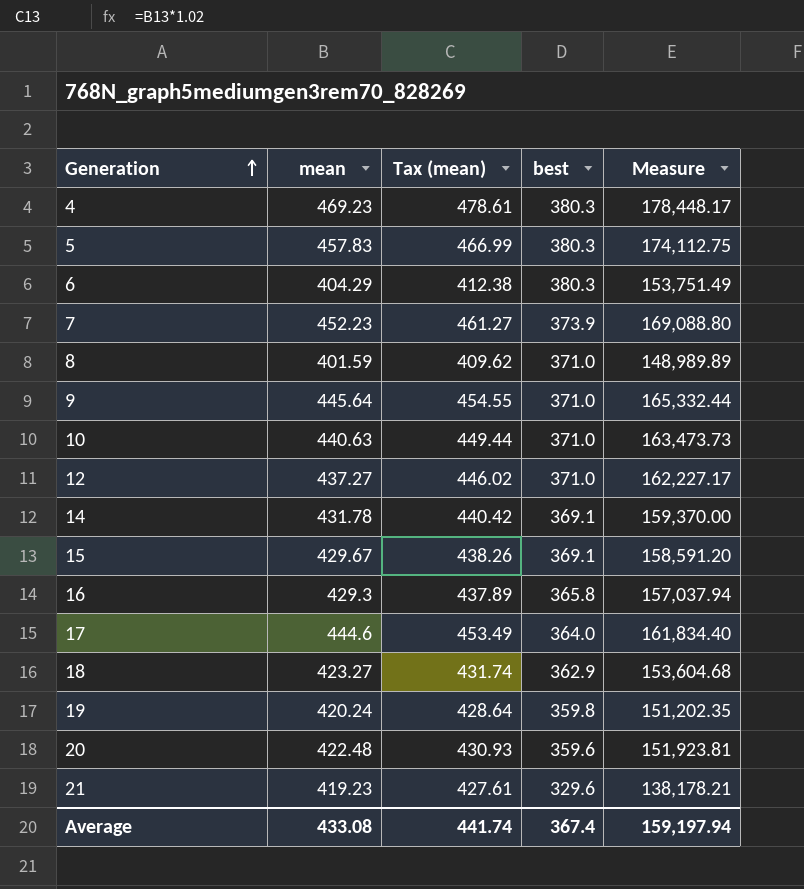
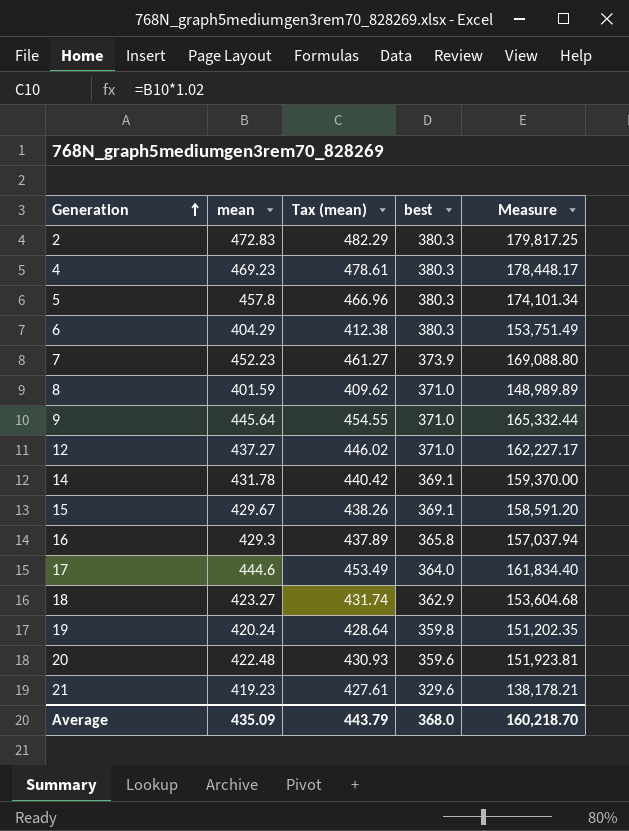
row 10: 440.63 | 449.44 | 371.0 | 163,473.73 -> none
row 2: none -> 472.83 | 482.29 | 380.3 | 179,817.25
5 | mean: 457.83 -> 457.8
5 | Tax (mean): 466.99 -> 466.96
5 | Measure: 174,112.75 -> 174,101.34
Average | mean: 433.08 -> 435.09
Average | Tax (mean): 441.74 -> 443.79
Average | best: 367.4 -> 368.0
Average | Measure: 159,197.94 -> 160,218.70

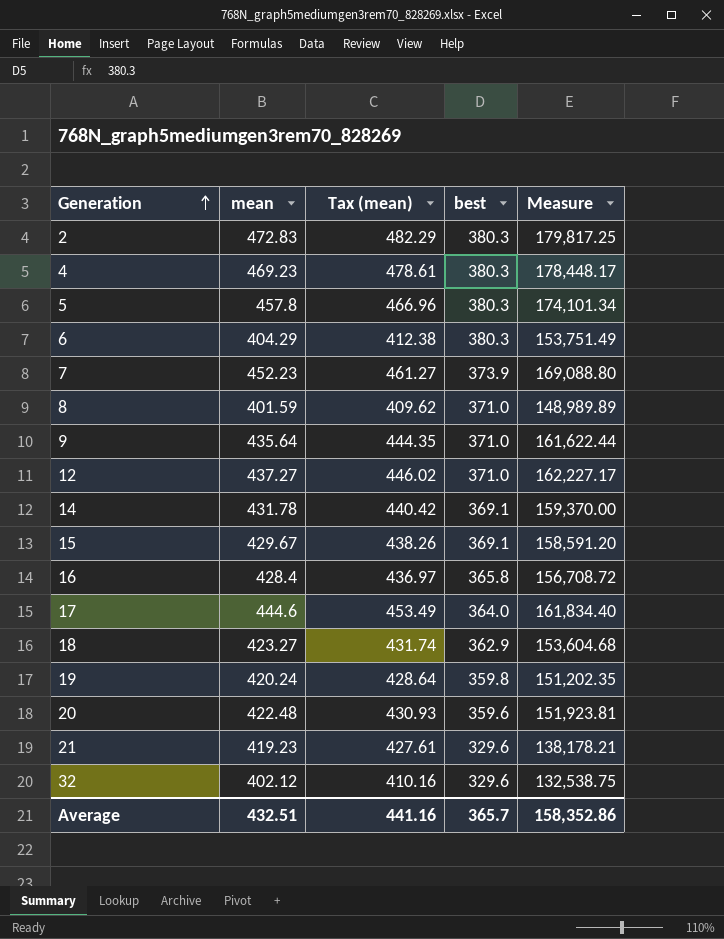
9 | mean: 445.64 -> 435.64
9 | Tax (mean): 454.55 -> 444.35
9 | Measure: 165,332.44 -> 161,622.44
16 | mean: 429.3 -> 428.4
16 | Tax (mean): 437.89 -> 436.97
16 | Measure: 157,037.94 -> 156,708.72
row 32: none -> 402.12 | 410.16 | 329.6 | 132,538.75
Average | mean: 435.09 -> 432.51
Average | Tax (mean): 443.79 -> 441.16
Average | best: 368.0 -> 365.7
Average | Measure: 160,218.70 -> 158,352.86

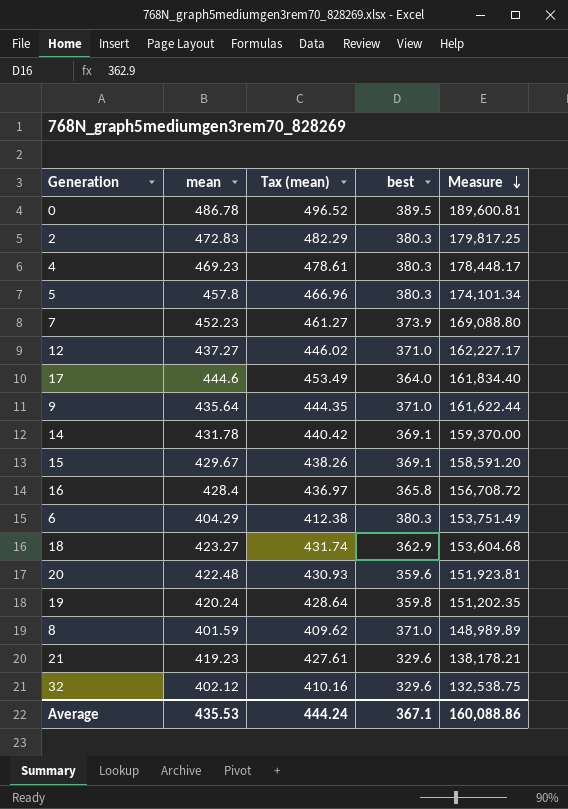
row order: Generation ascending -> Measure descending
row 0: none -> 486.78 | 496.52 | 389.5 | 189,600.81
Average | mean: 432.51 -> 435.53
Average | Tax (mean): 441.16 -> 444.24
Average | best: 365.7 -> 367.1
Average | Measure: 158,352.86 -> 160,088.86

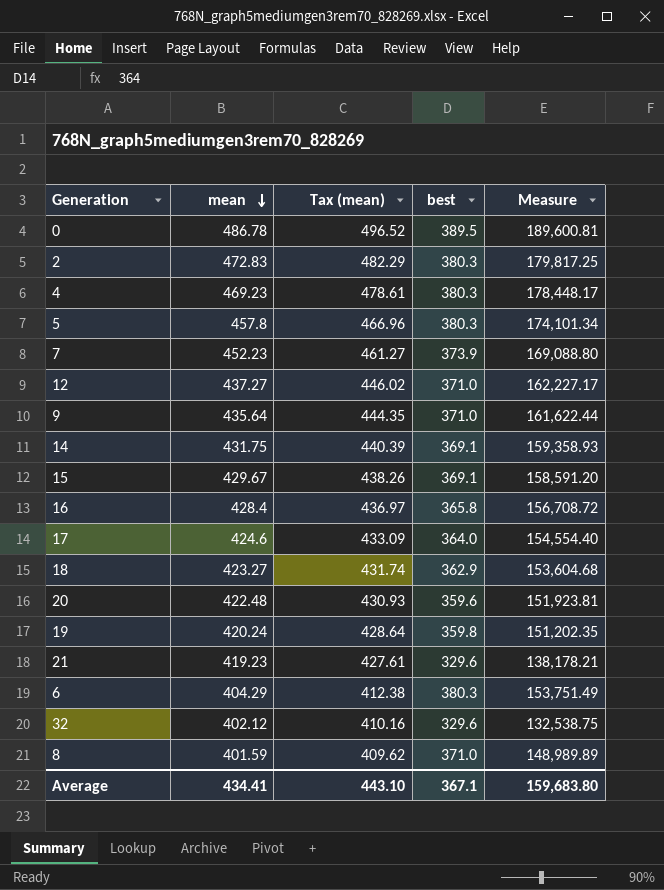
row order: Measure descending -> mean descending
14 | mean: 431.78 -> 431.75
14 | Tax (mean): 440.42 -> 440.39
14 | Measure: 159,370.00 -> 159,358.93
17 | mean: 444.6 -> 424.6
17 | Tax (mean): 453.49 -> 433.09
17 | Measure: 161,834.40 -> 154,554.40
Average | mean: 435.53 -> 434.41
Average | Tax (mean): 444.24 -> 443.10
Average | Measure: 160,088.86 -> 159,683.80

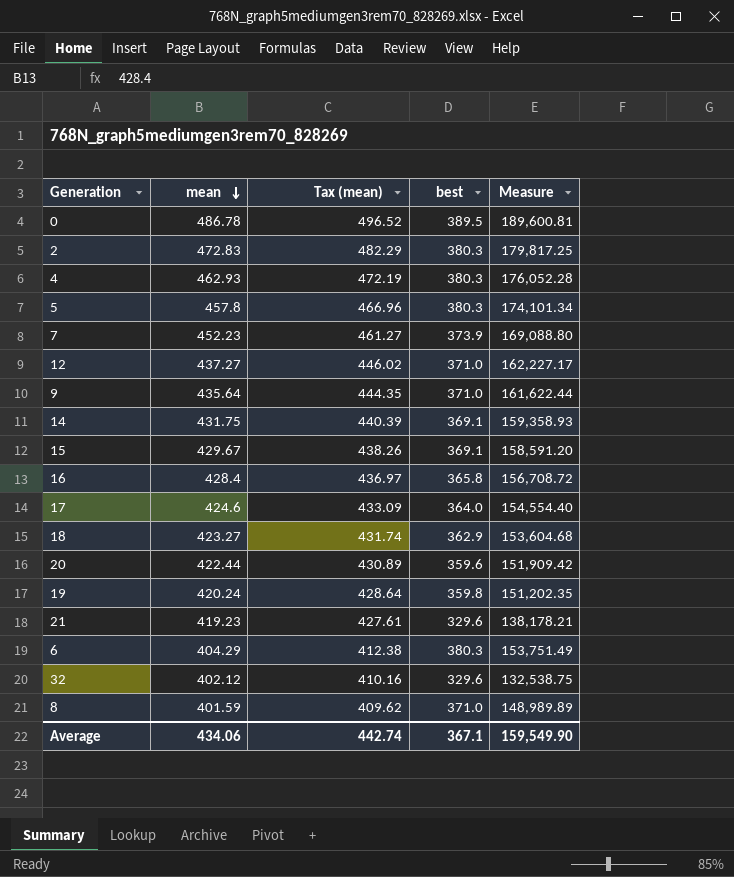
4 | mean: 469.23 -> 462.93
4 | Tax (mean): 478.61 -> 472.19
4 | Measure: 178,448.17 -> 176,052.28
20 | mean: 422.48 -> 422.44
20 | Tax (mean): 430.93 -> 430.89
20 | Measure: 151,923.81 -> 151,909.42
Average | mean: 434.41 -> 434.06
Average | Tax (mean): 443.10 -> 442.74
Average | Measure: 159,683.80 -> 159,549.90

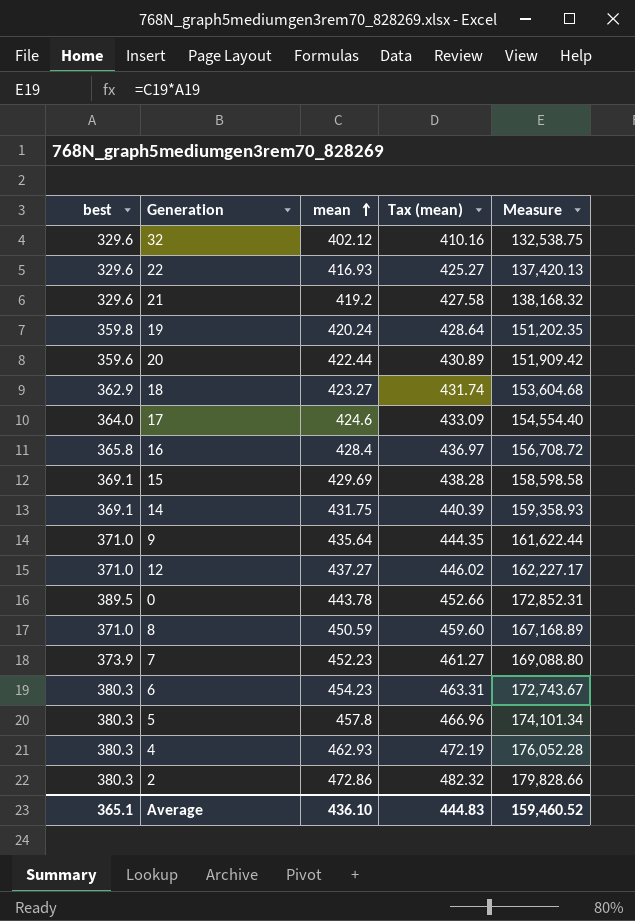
row order: mean descending -> mean ascending
column best | position: 4 -> 1
row 22: none -> 329.6 | 416.93 | 425.27 | 137,420.13
21 | mean: 419.23 -> 419.2
21 | Tax (mean): 427.61 -> 427.58
21 | Measure: 138,178.21 -> 138,168.32
15 | mean: 429.67 -> 429.69
15 | Tax (mean): 438.26 -> 438.28
15 | Measure: 158,591.20 -> 158,598.58
0 | mean: 486.78 -> 443.78
0 | Tax (mean): 496.52 -> 452.66
0 | Measure: 189,600.81 -> 172,852.31
8 | mean: 401.59 -> 450.59
8 | Tax (mean): 409.62 -> 459.60
8 | Measure: 148,989.89 -> 167,168.89
6 | mean: 404.29 -> 454.23
6 | Tax (mean): 412.38 -> 463.31
6 | Measure: 153,751.49 -> 172,743.67
2 | mean: 472.83 -> 472.86
2 | Tax (mean): 482.29 -> 482.32
2 | Measure: 179,817.25 -> 179,828.66
Average | best: 367.1 -> 365.1
Average | mean: 434.06 -> 436.10
Average | Tax (mean): 442.74 -> 444.83
Average | Measure: 159,549.90 -> 159,460.52

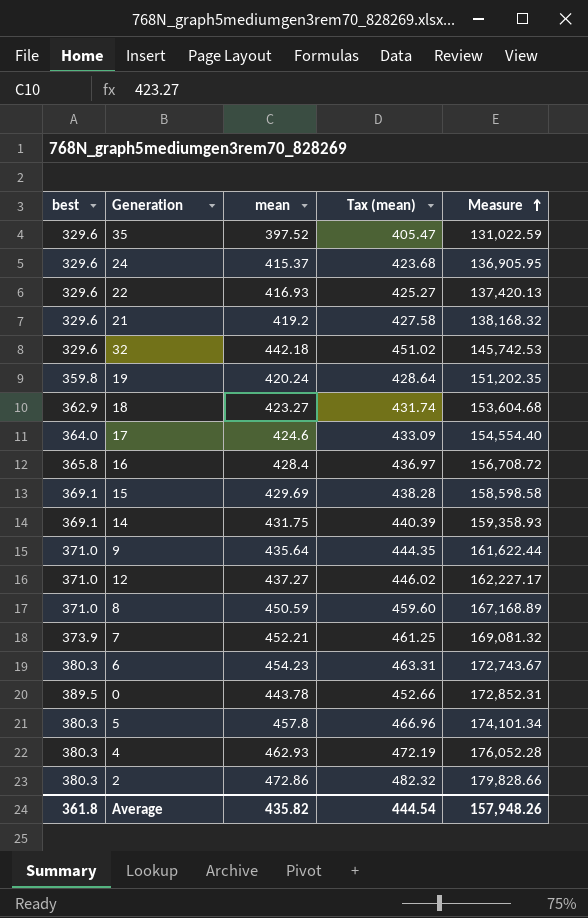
row order: mean ascending -> Measure ascending
row 20: 359.6 | 422.44 | 430.89 | 151,909.42 -> none
row 35: none -> 329.6 | 397.52 | 405.47 | 131,022.59
row 24: none -> 329.6 | 415.37 | 423.68 | 136,905.95
32 | mean: 402.12 -> 442.18
32 | Tax (mean): 410.16 -> 451.02
32 | Measure: 132,538.75 -> 145,742.53
7 | mean: 452.23 -> 452.21
7 | Tax (mean): 461.27 -> 461.25
7 | Measure: 169,088.80 -> 169,081.32
Average | best: 365.1 -> 361.8
Average | mean: 436.10 -> 435.82
Average | Tax (mean): 444.83 -> 444.54
Average | Measure: 159,460.52 -> 157,948.26

